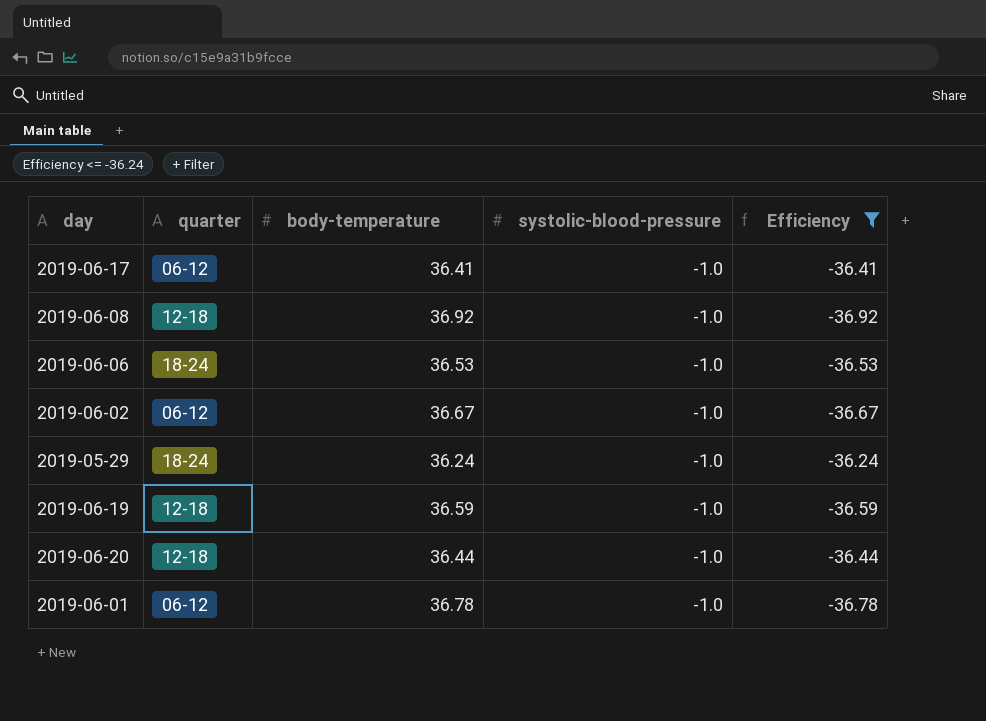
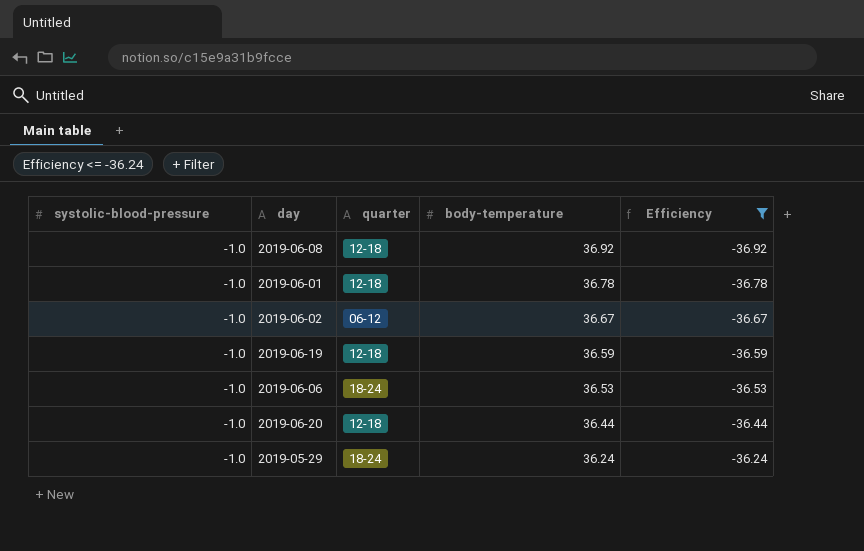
row order: none -> body-temperature descending
column systolic-blood-pressure | position: 4 -> 1
row 2019-06-17: 06-12 | 36.41 | -1.0 | -36.41 -> none
2019-06-01 | quarter: 06-12 -> 12-18

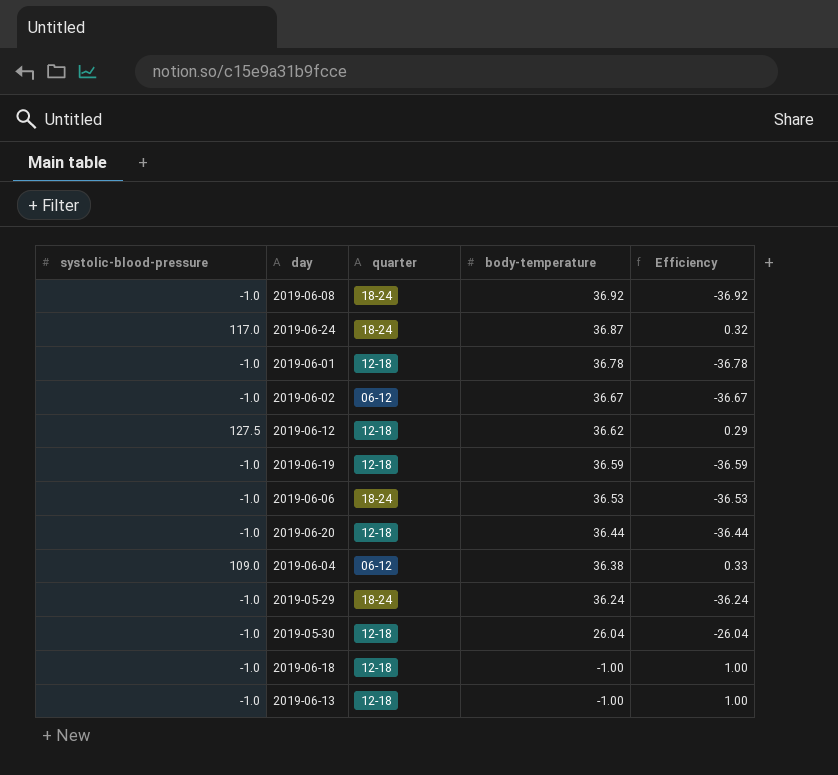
filter: Efficiency <= -36.24 -> none
2019-06-08 | quarter: 12-18 -> 18-24

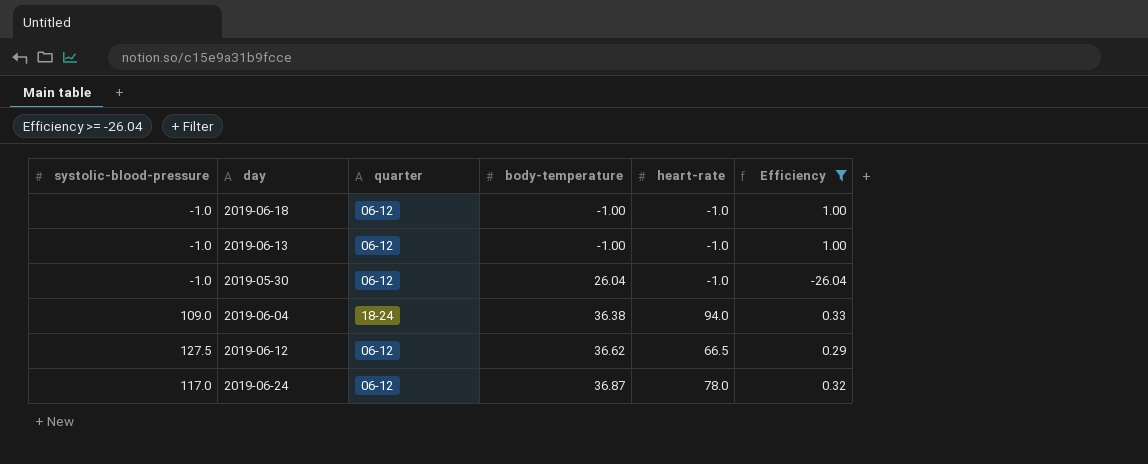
filter: none -> Efficiency >= -26.04
row order: body-temperature descending -> body-temperature ascending
column heart-rate | position: none -> 5
2019-06-18 | quarter: 12-18 -> 06-12
2019-06-13 | quarter: 12-18 -> 06-12
2019-05-30 | quarter: 12-18 -> 06-12
2019-06-04 | quarter: 06-12 -> 18-24
2019-06-12 | quarter: 12-18 -> 06-12
2019-06-24 | quarter: 18-24 -> 06-12

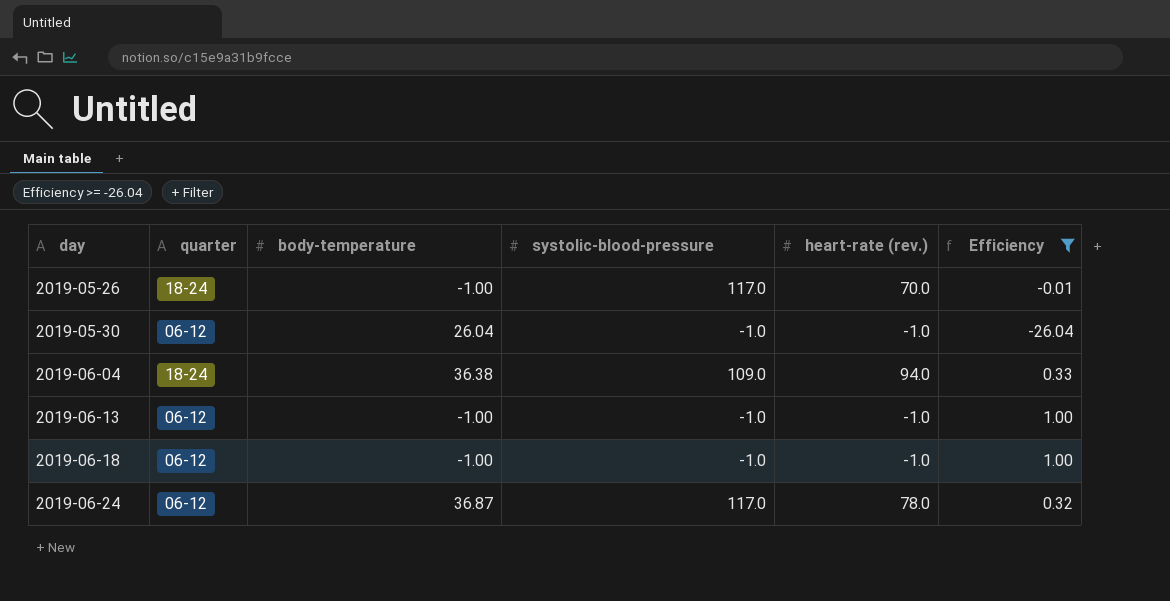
row order: body-temperature ascending -> day ascending
column systolic-blood-pressure | position: 1 -> 4
column name: heart-rate -> heart-rate (rev.)
row 2019-06-12: 127.5 | 06-12 | 36.62 | 66.5 | 0.29 -> none
row 2019-05-26: none -> 18-24 | -1.00 | 117.0 | 70.0 | -0.01

